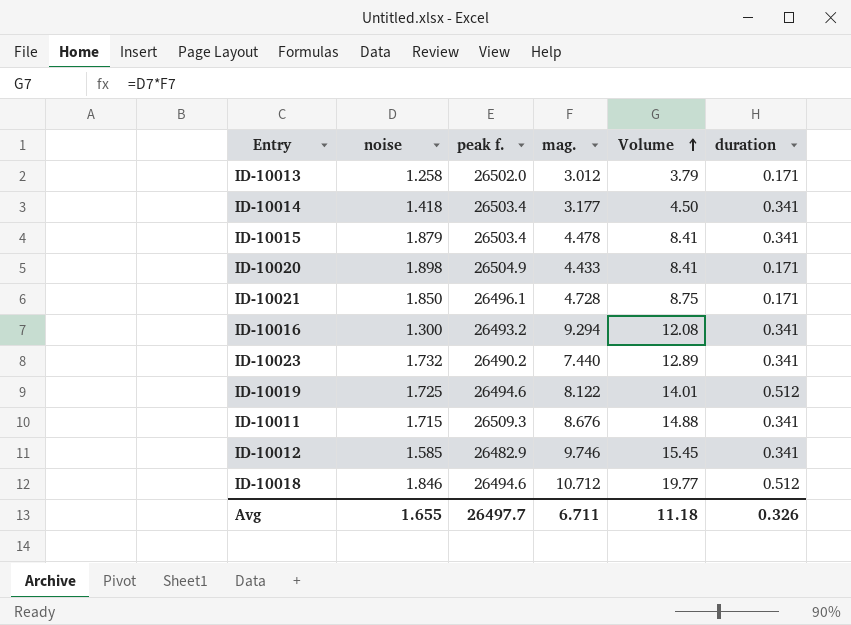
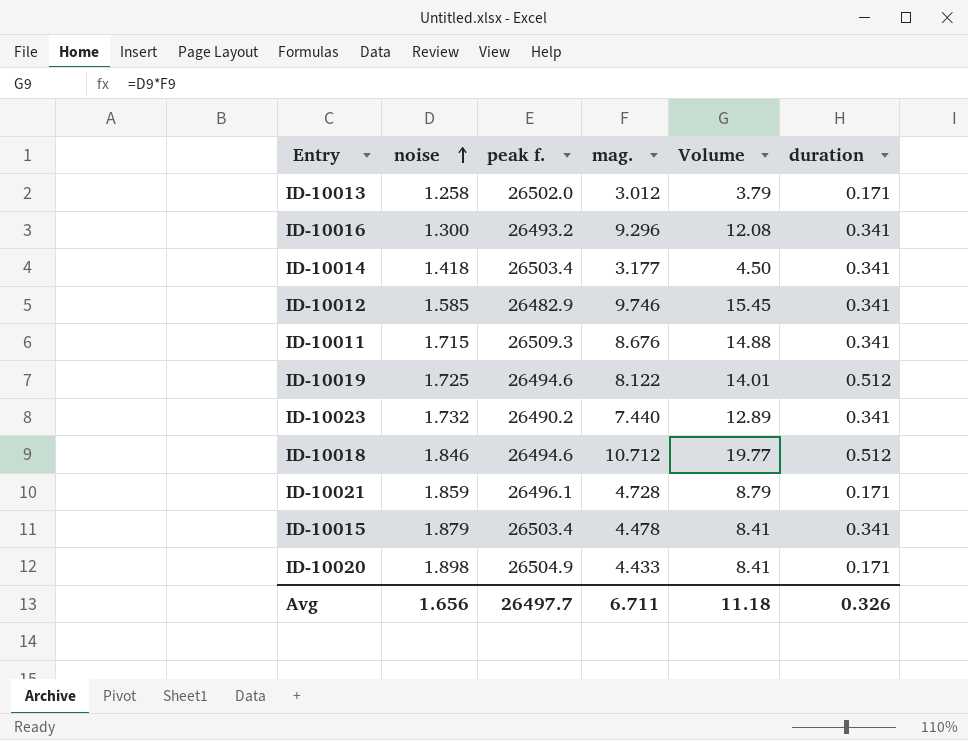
row order: Volume ascending -> noise ascending
ID-10016 | mag.: 9.294 -> 9.296
ID-10021 | noise: 1.850 -> 1.859
ID-10021 | Volume: 8.75 -> 8.79
Avg | noise: 1.655 -> 1.656

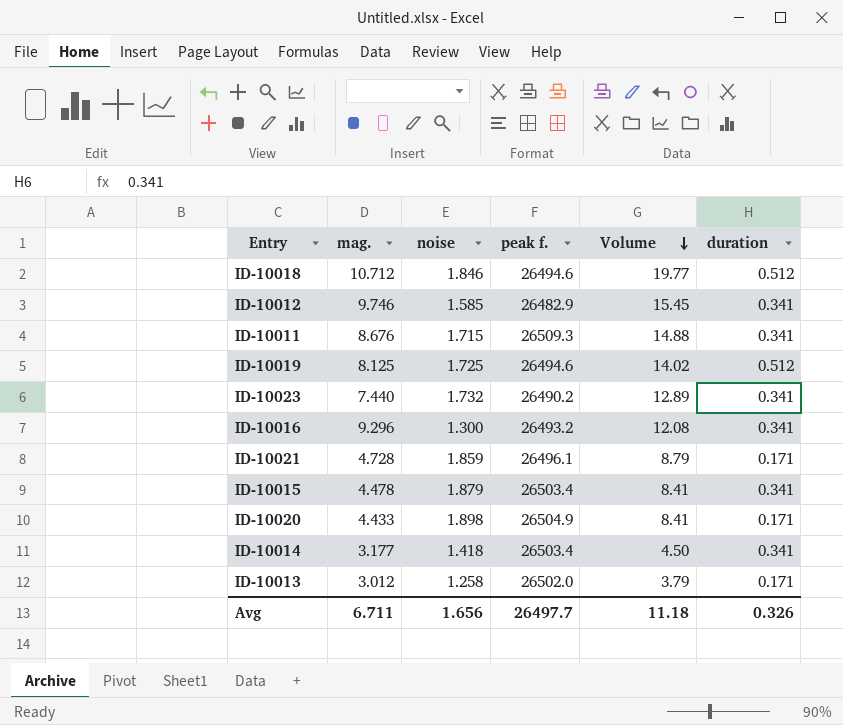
row order: noise ascending -> Volume descending
column mag. | position: 4 -> 2
ID-10019 | mag.: 8.122 -> 8.125
ID-10019 | Volume: 14.01 -> 14.02

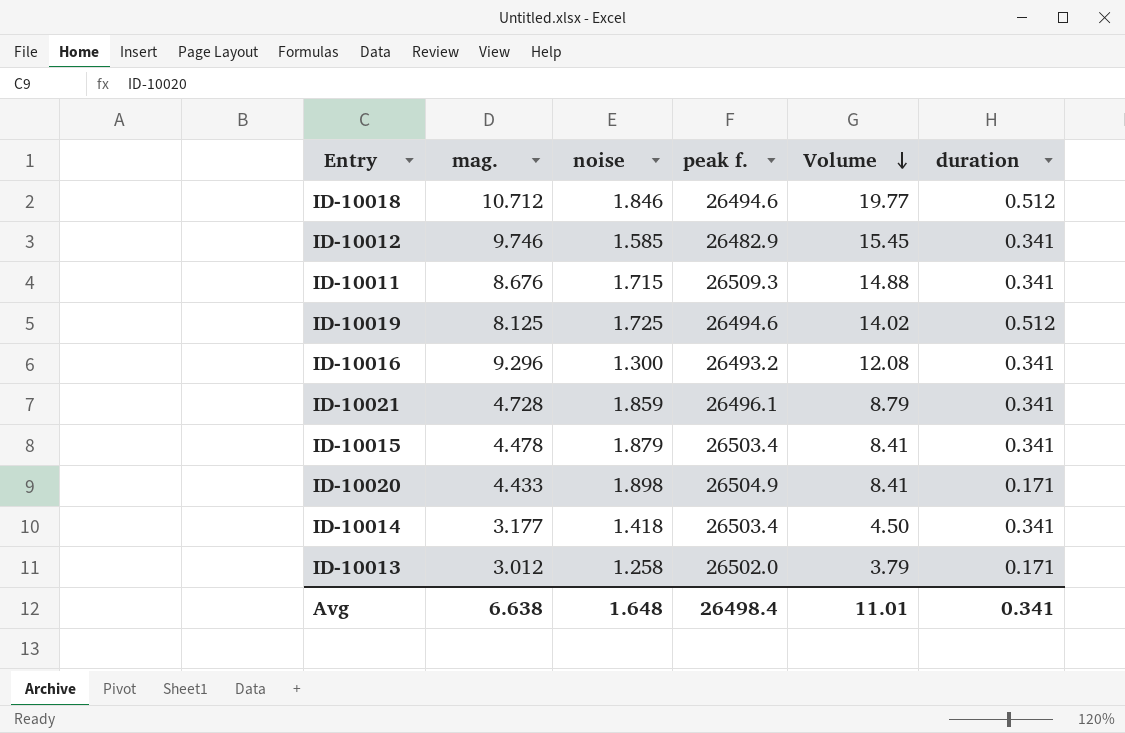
row ID-10023: 7.440 | 1.732 | 26490.2 | 12.89 | 0.341 -> none
ID-10021 | duration: 0.171 -> 0.341
Avg | mag.: 6.711 -> 6.638
Avg | noise: 1.656 -> 1.648
Avg | peak f.: 26497.7 -> 26498.4
Avg | Volume: 11.18 -> 11.01
Avg | duration: 0.326 -> 0.341

